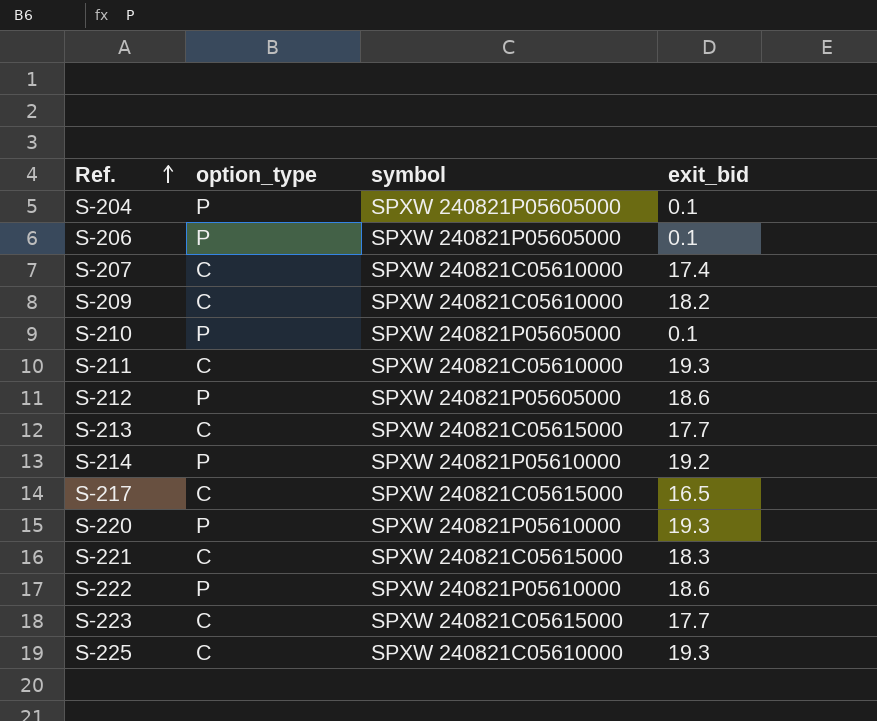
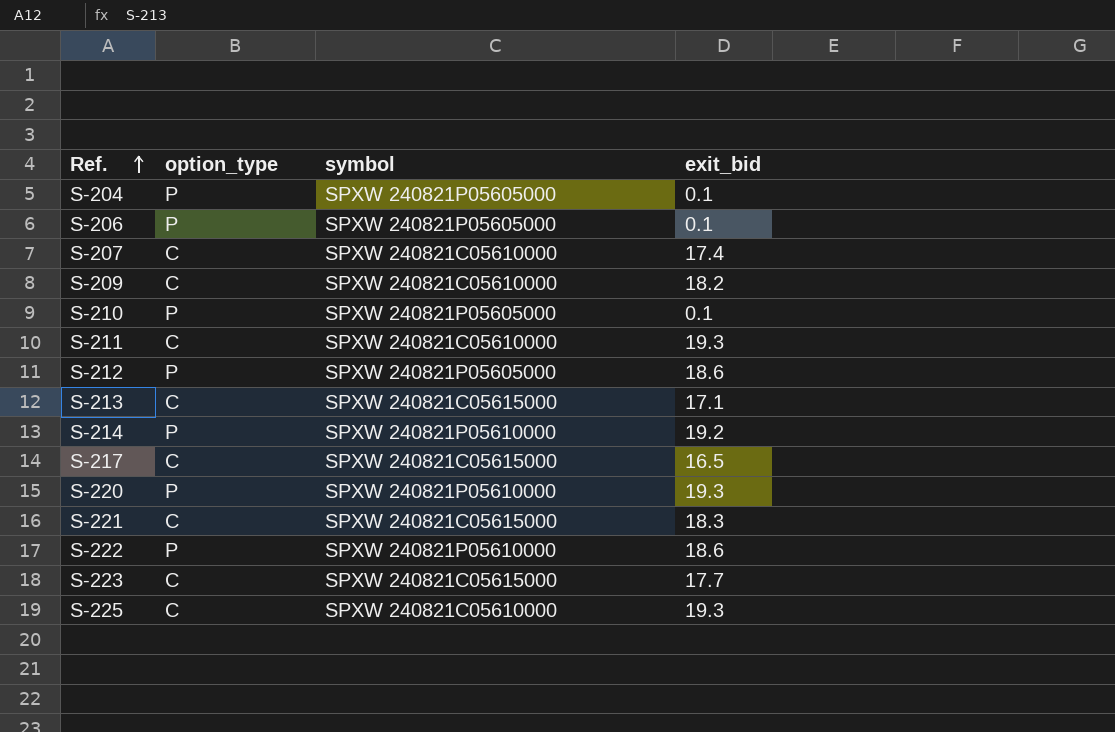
S-213 | exit_bid: 17.7 -> 17.1

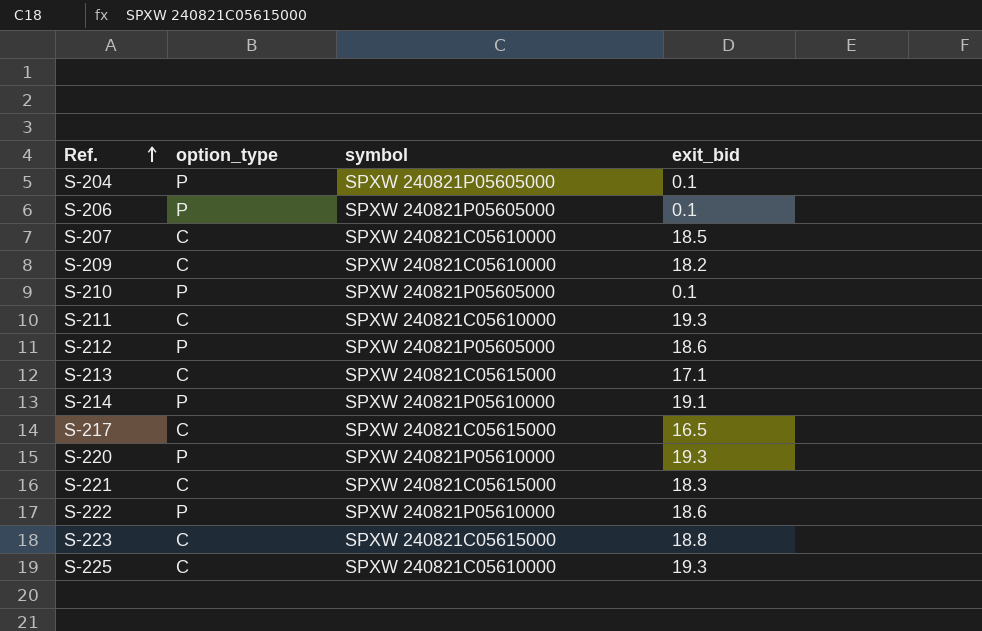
S-207 | exit_bid: 17.4 -> 18.5
S-214 | exit_bid: 19.2 -> 19.1
S-223 | exit_bid: 17.7 -> 18.8

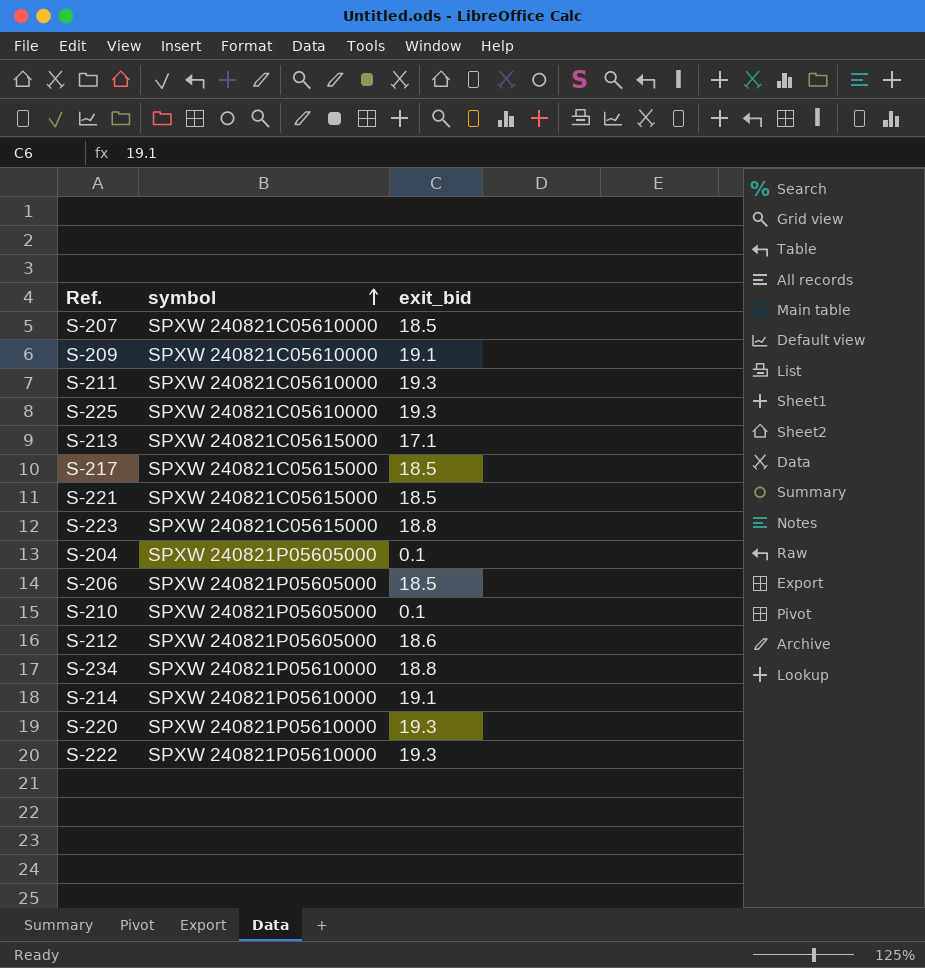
row order: Ref. ascending -> symbol ascending
column option_type | position: 2 -> none
S-209 | exit_bid: 18.2 -> 19.1
S-217 | exit_bid: 16.5 -> 18.5
S-221 | exit_bid: 18.3 -> 18.5
S-206 | exit_bid: 0.1 -> 18.5
row S-234: none -> SPXW 240821P05610000 | 18.8
S-222 | exit_bid: 18.6 -> 19.3

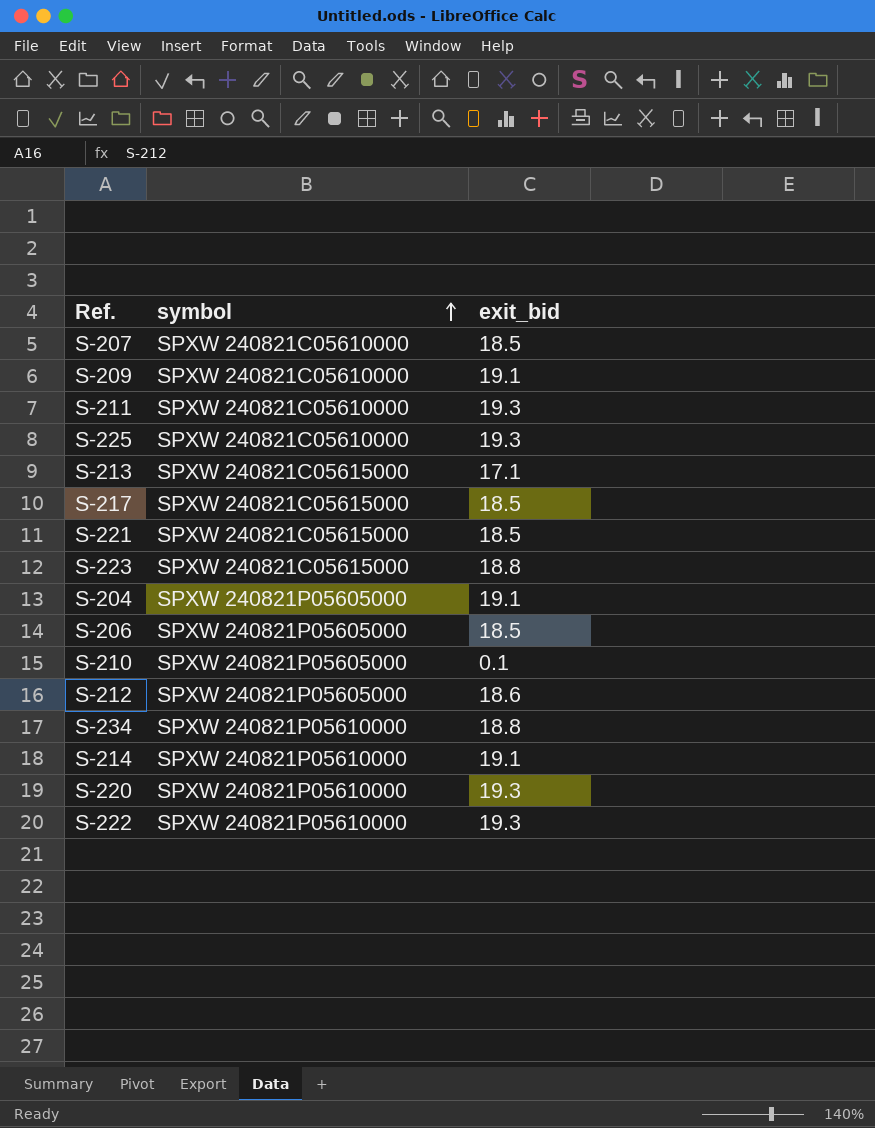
S-204 | exit_bid: 0.1 -> 19.1

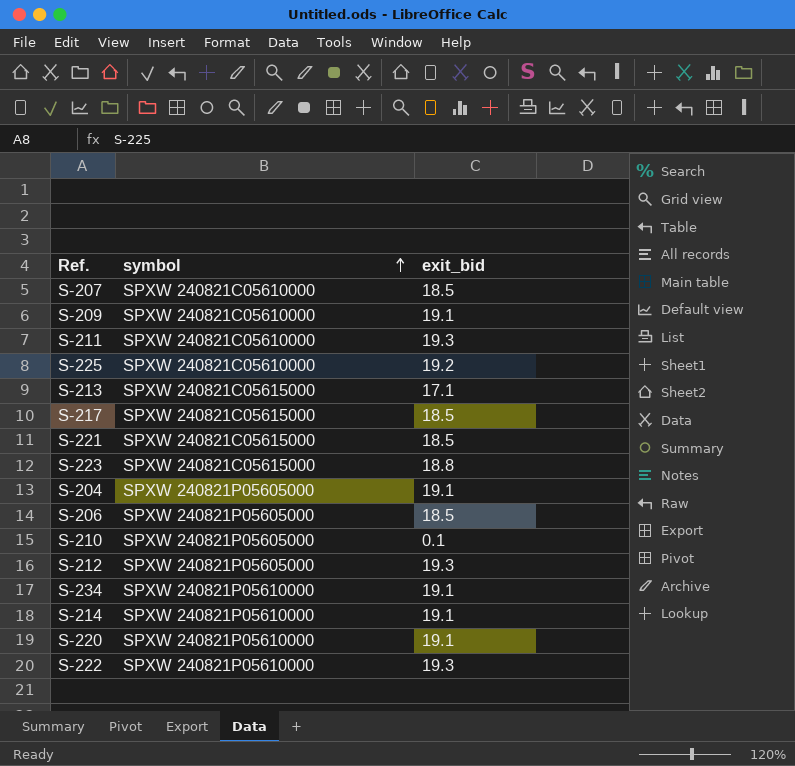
S-225 | exit_bid: 19.3 -> 19.2
S-212 | exit_bid: 18.6 -> 19.3
S-234 | exit_bid: 18.8 -> 19.1
S-220 | exit_bid: 19.3 -> 19.1

